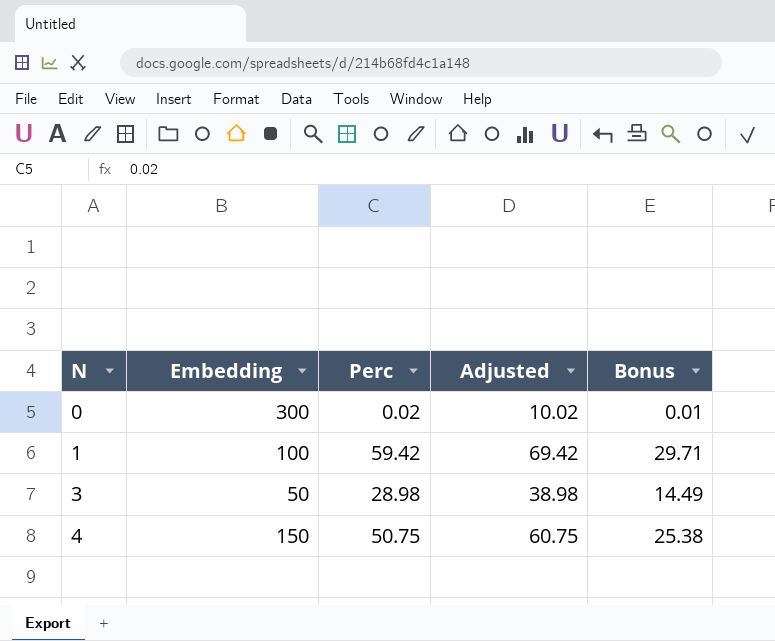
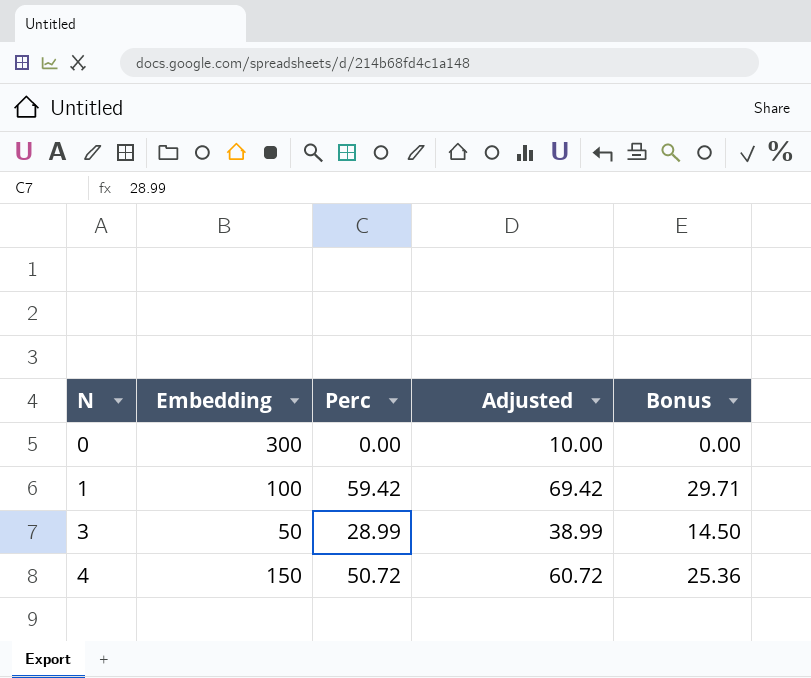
0 | Perc: 0.02 -> 0.00
0 | Adjusted: 10.02 -> 10.00
0 | Bonus: 0.01 -> 0.00
3 | Perc: 28.98 -> 28.99
3 | Adjusted: 38.98 -> 38.99
3 | Bonus: 14.49 -> 14.50
4 | Perc: 50.75 -> 50.72
4 | Adjusted: 60.75 -> 60.72
4 | Bonus: 25.38 -> 25.36

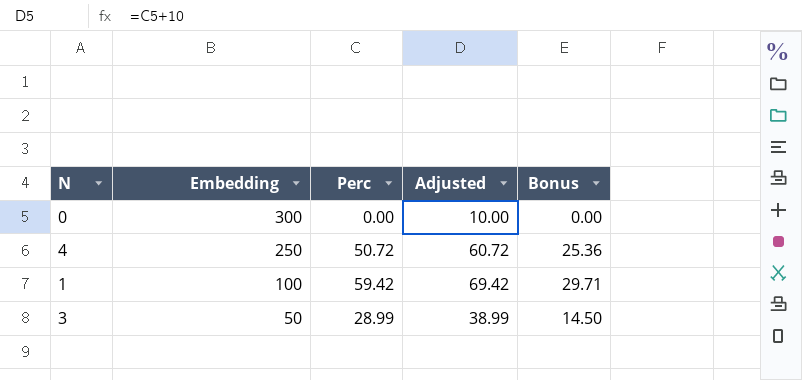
row order: N ascending -> Embedding descending
4 | Embedding: 150 -> 250

